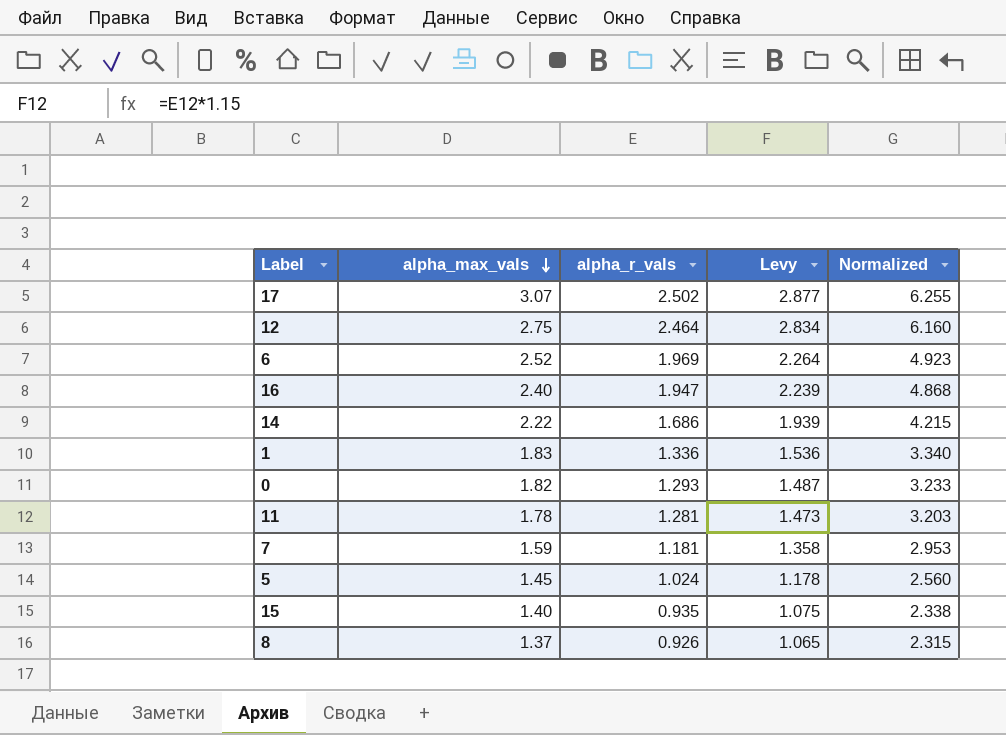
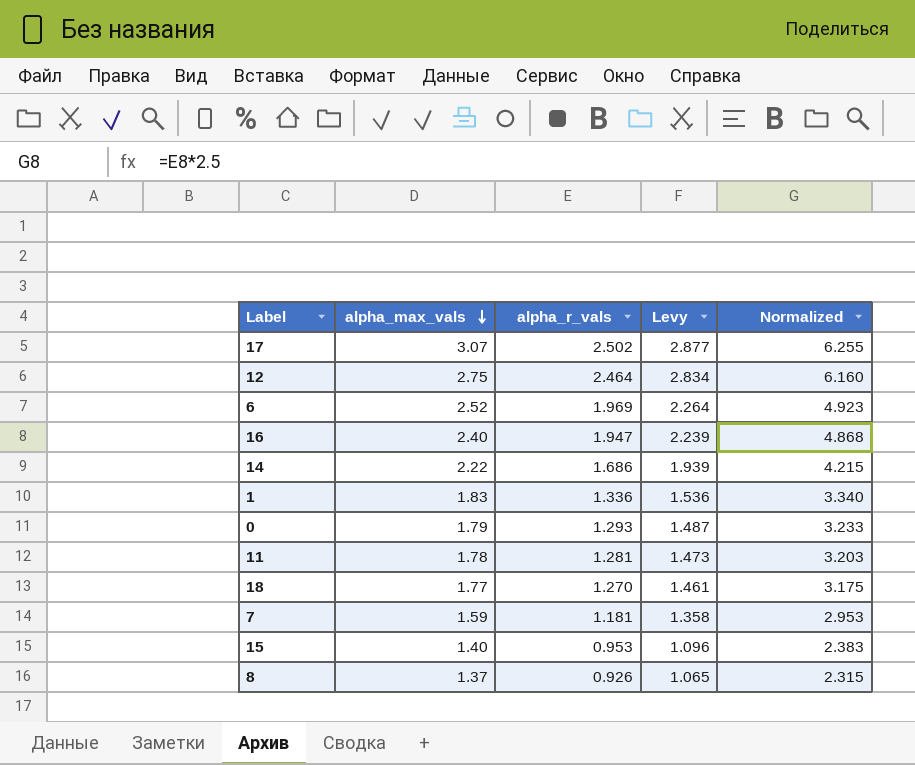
row 5: 1.45 | 1.024 | 1.178 | 2.560 -> none
0 | alpha_max_vals: 1.82 -> 1.79
row 18: none -> 1.77 | 1.270 | 1.461 | 3.175
15 | alpha_r_vals: 0.935 -> 0.953
15 | Levy: 1.075 -> 1.096
15 | Normalized: 2.338 -> 2.383

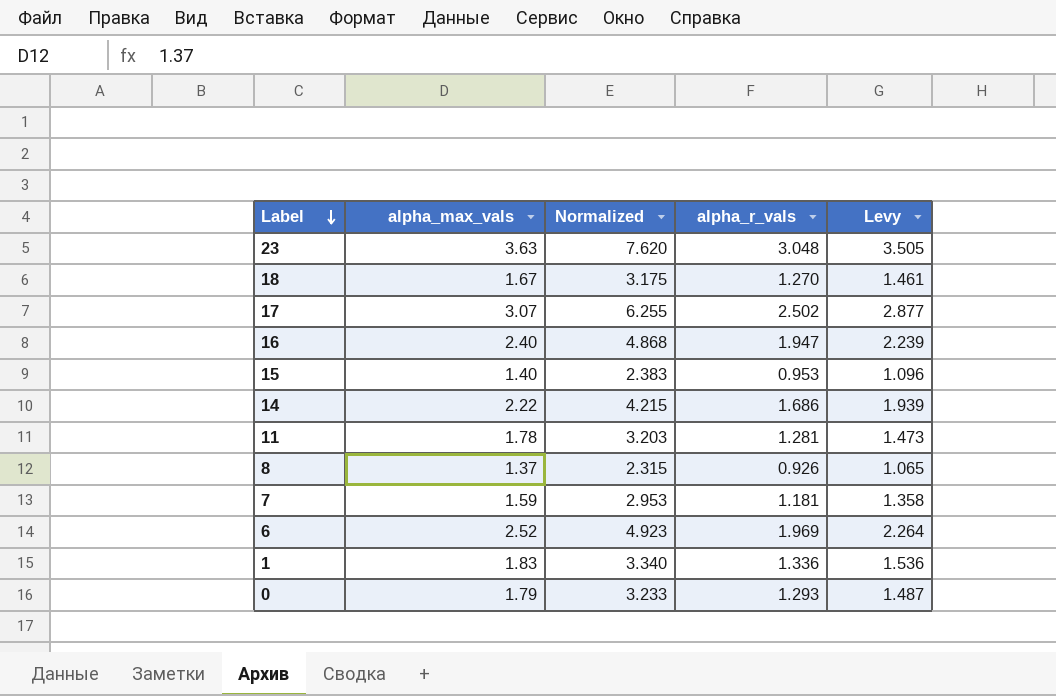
row order: alpha_max_vals descending -> Label descending
column Normalized | position: 5 -> 3
row 12: 2.75 | 2.464 | 2.834 | 6.160 -> none
row 23: none -> 3.63 | 7.620 | 3.048 | 3.505
18 | alpha_max_vals: 1.77 -> 1.67

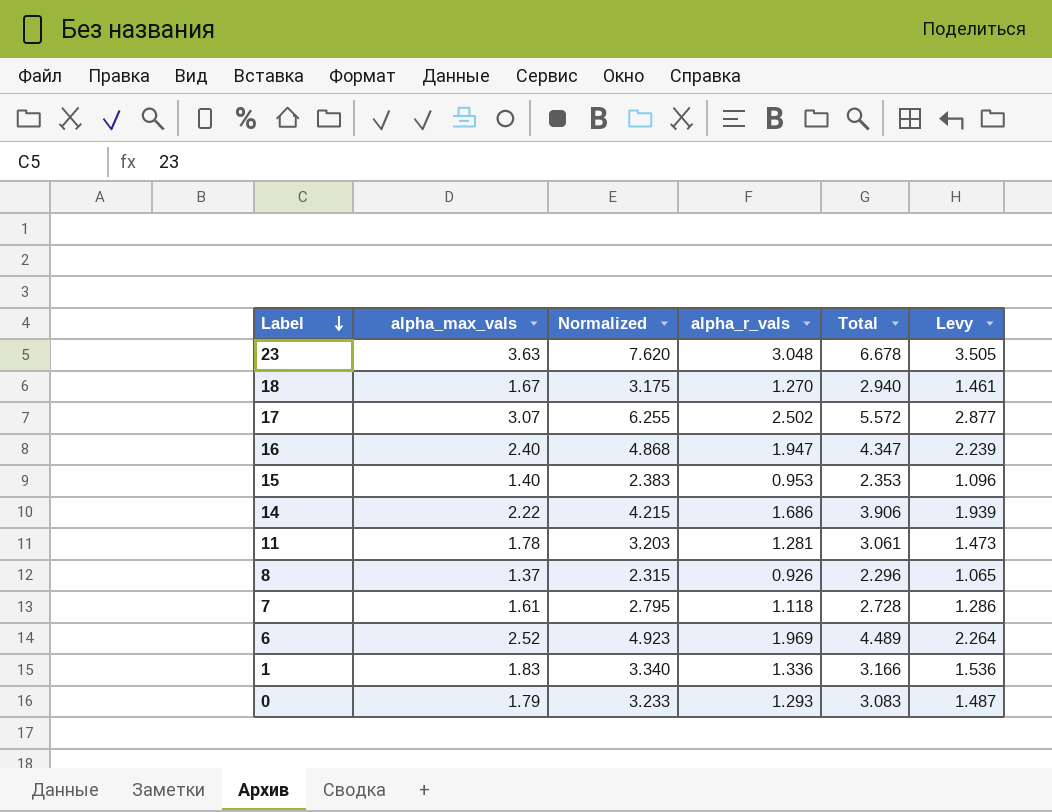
column Total | formula: none -> [alpha_max_vals] + [alpha_r_vals]
7 | alpha_max_vals: 1.59 -> 1.61
7 | Normalized: 2.953 -> 2.795
7 | alpha_r_vals: 1.181 -> 1.118
7 | Levy: 1.358 -> 1.286

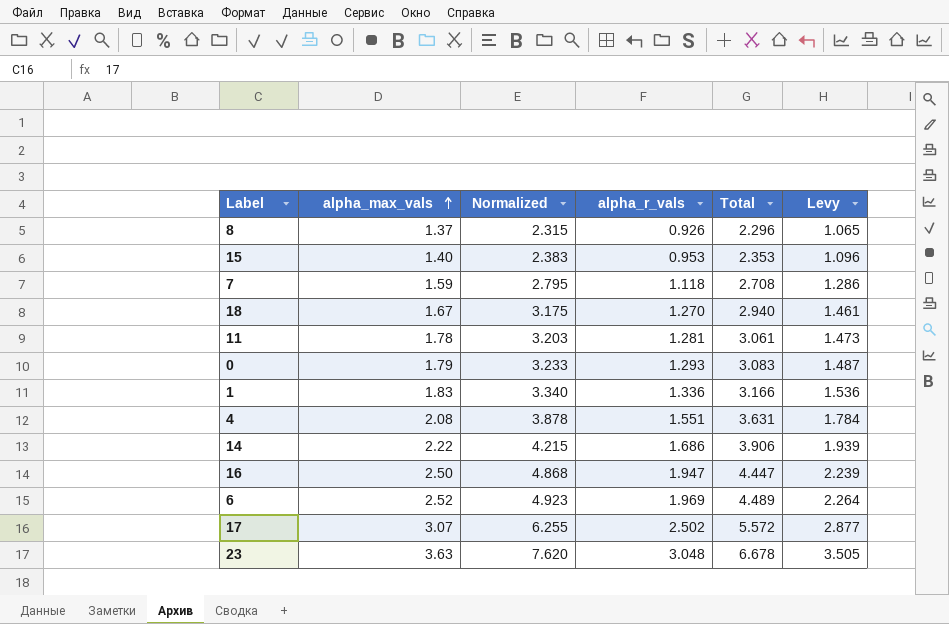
row order: Label descending -> alpha_max_vals ascending
7 | alpha_max_vals: 1.61 -> 1.59
7 | Total: 2.728 -> 2.708
row 4: none -> 2.08 | 3.878 | 1.551 | 3.631 | 1.784
16 | alpha_max_vals: 2.40 -> 2.50
16 | Total: 4.347 -> 4.447

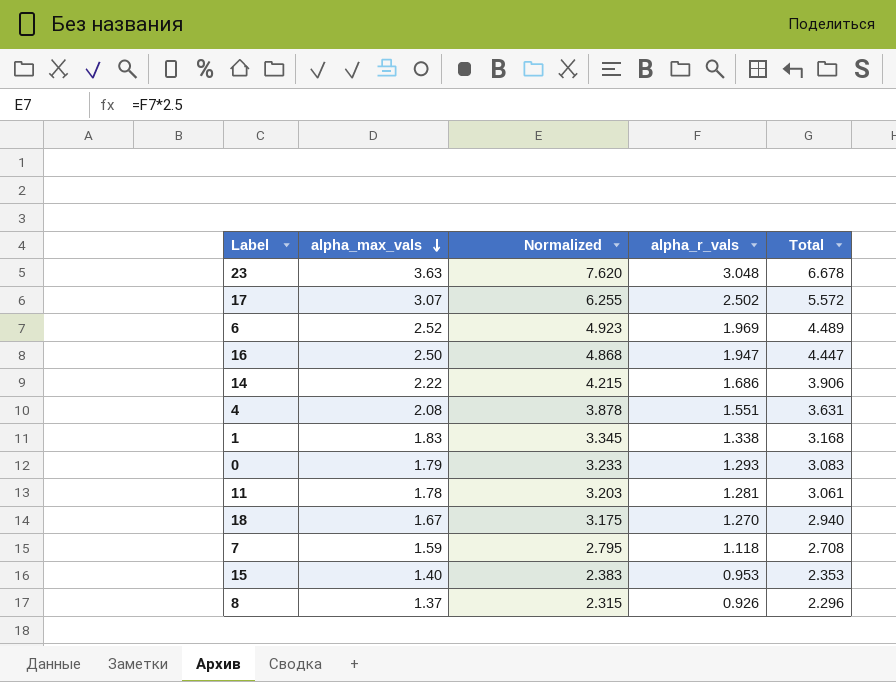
row order: alpha_max_vals ascending -> alpha_max_vals descending
column Levy | formula: [alpha_r_vals] * 1.15 -> none
1 | Normalized: 3.340 -> 3.345
1 | alpha_r_vals: 1.336 -> 1.338
1 | Total: 3.166 -> 3.168

